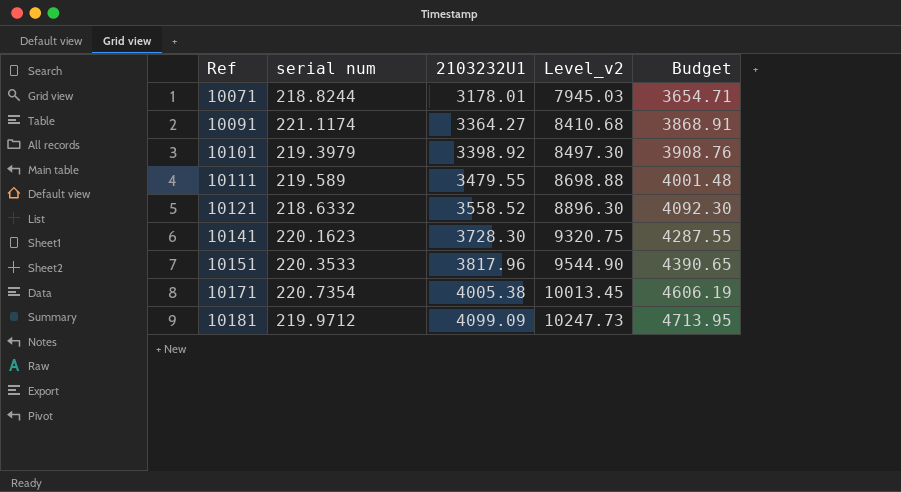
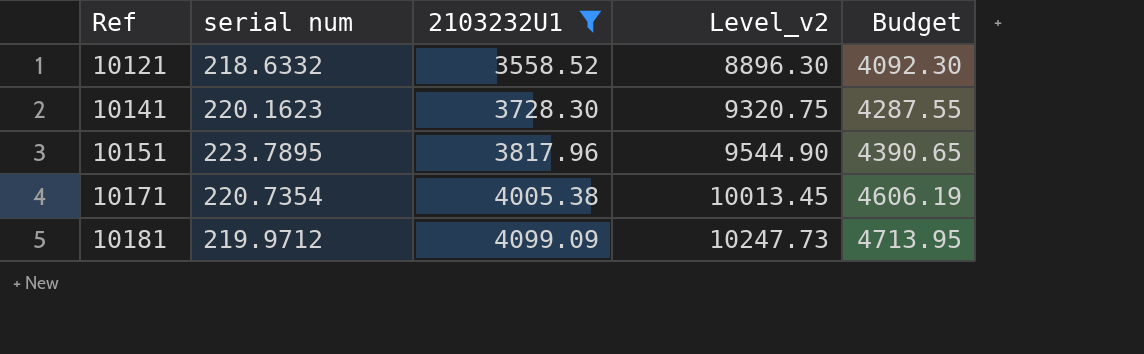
filter: none -> 2103232U1 >= 3558.52
10151 | serial num: 220.3533 -> 223.7895

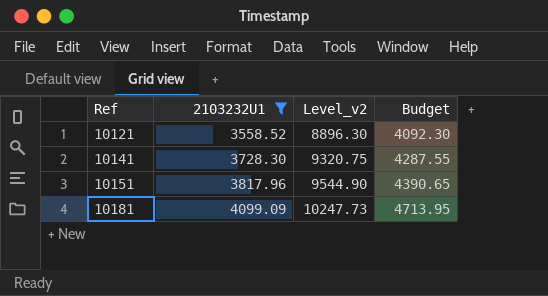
column serial num | position: 2 -> none
row 10171: 220.7354 | 4005.38 | 10013.45 | 4606.19 -> none

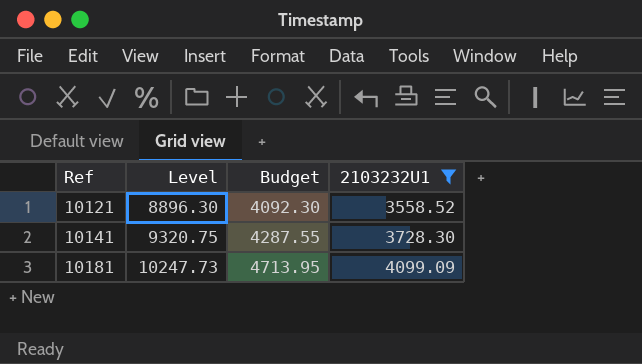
column name: Level_v2 -> Level
column 2103232U1 | position: 2 -> 4
row 10151: 3817.96 | 9544.90 | 4390.65 -> none

